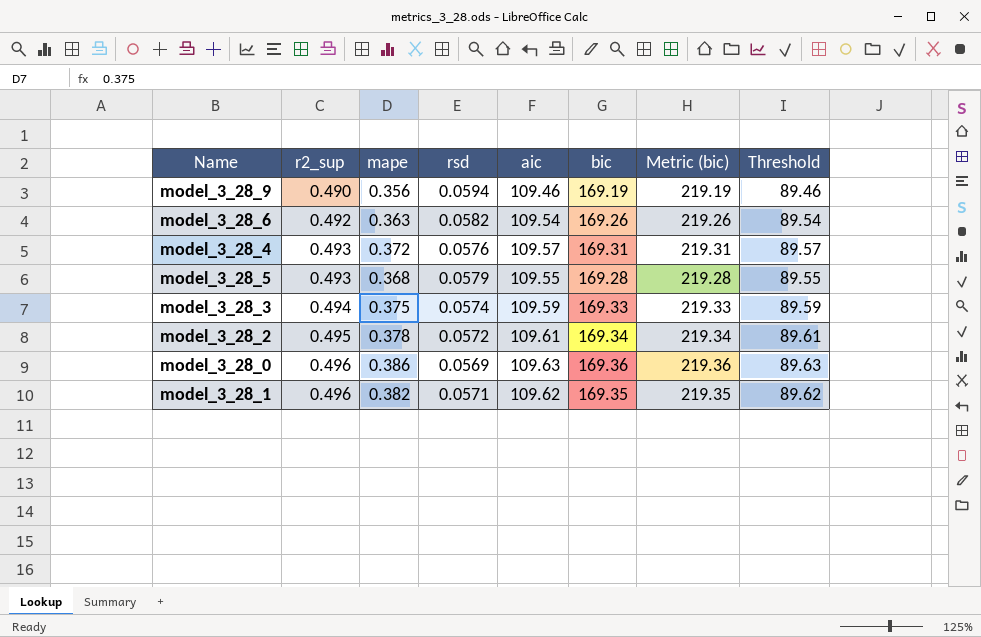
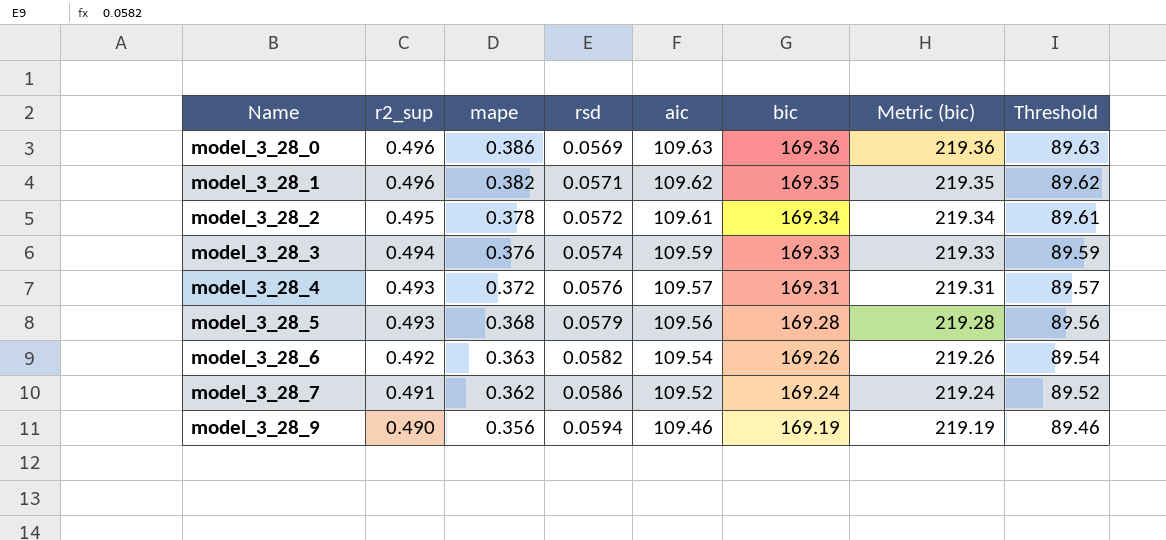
row order: r2_sup ascending -> Name ascending
model_3_28_3 | mape: 0.375 -> 0.376
model_3_28_5 | aic: 109.55 -> 109.56
model_3_28_5 | Threshold: 89.55 -> 89.56
row model_3_28_7: none -> 0.491 | 0.362 | 0.0586 | 109.52 | 169.24 | 219.24 | 89.52

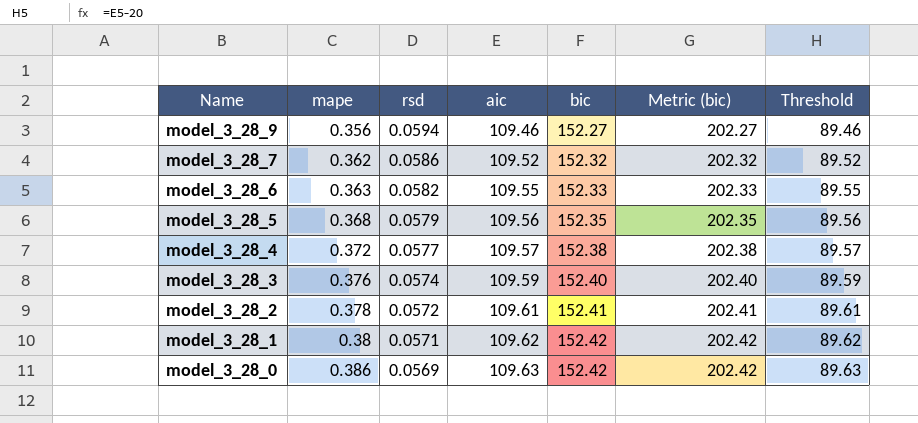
row order: Name ascending -> Name descending
column r2_sup | position: 2 -> none
model_3_28_9 | bic: 169.19 -> 152.27
model_3_28_9 | Metric (bic): 219.19 -> 202.27
model_3_28_7 | bic: 169.24 -> 152.32
model_3_28_7 | Metric (bic): 219.24 -> 202.32
model_3_28_6 | aic: 109.54 -> 109.55
model_3_28_6 | bic: 169.26 -> 152.33
model_3_28_6 | Metric (bic): 219.26 -> 202.33
model_3_28_6 | Threshold: 89.54 -> 89.55
model_3_28_5 | bic: 169.28 -> 152.35
model_3_28_5 | Metric (bic): 219.28 -> 202.35
model_3_28_4 | rsd: 0.0576 -> 0.0577
model_3_28_4 | bic: 169.31 -> 152.38
model_3_28_4 | Metric (bic): 219.31 -> 202.38
model_3_28_3 | bic: 169.33 -> 152.40
model_3_28_3 | Metric (bic): 219.33 -> 202.40
model_3_28_2 | bic: 169.34 -> 152.41
model_3_28_2 | Metric (bic): 219.34 -> 202.41
model_3_28_1 | mape: 0.382 -> 0.38
model_3_28_1 | bic: 169.35 -> 152.42
model_3_28_1 | Metric (bic): 219.35 -> 202.42
model_3_28_0 | bic: 169.36 -> 152.42
model_3_28_0 | Metric (bic): 219.36 -> 202.42

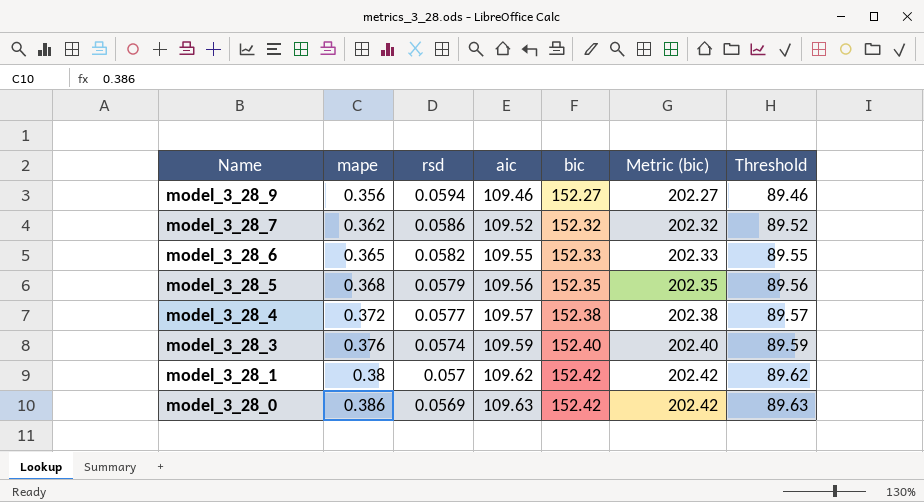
row model_3_28_2: 0.378 | 0.0572 | 109.61 | 152.41 | 202.41 | 89.61 -> none
model_3_28_6 | mape: 0.363 -> 0.365
model_3_28_1 | rsd: 0.0571 -> 0.057

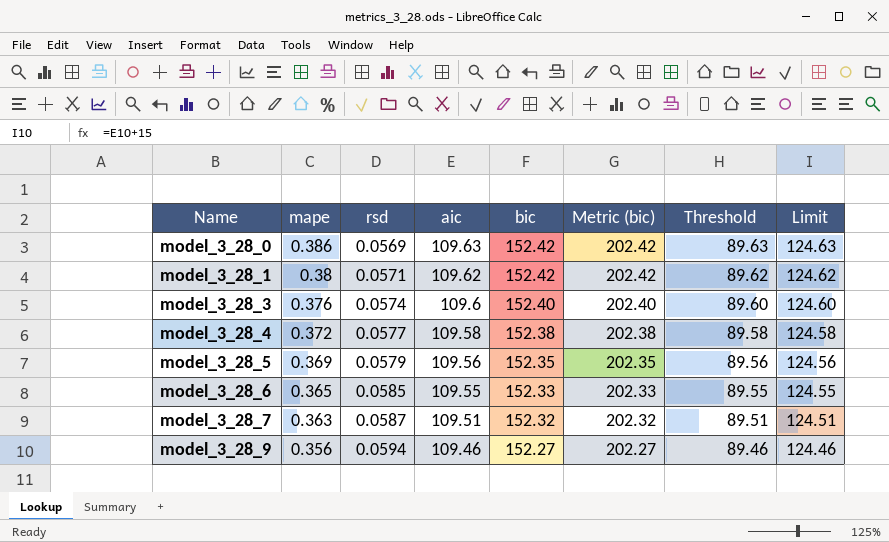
row order: Name descending -> Name ascending
column Limit | formula: none -> [aic] + 15
model_3_28_1 | rsd: 0.057 -> 0.0571
model_3_28_3 | aic: 109.59 -> 109.6
model_3_28_3 | Threshold: 89.59 -> 89.60
model_3_28_4 | aic: 109.57 -> 109.58
model_3_28_4 | Threshold: 89.57 -> 89.58
model_3_28_5 | mape: 0.368 -> 0.369
model_3_28_6 | rsd: 0.0582 -> 0.0585
model_3_28_7 | mape: 0.362 -> 0.363
model_3_28_7 | rsd: 0.0586 -> 0.0587
model_3_28_7 | aic: 109.52 -> 109.51
model_3_28_7 | Threshold: 89.52 -> 89.51

